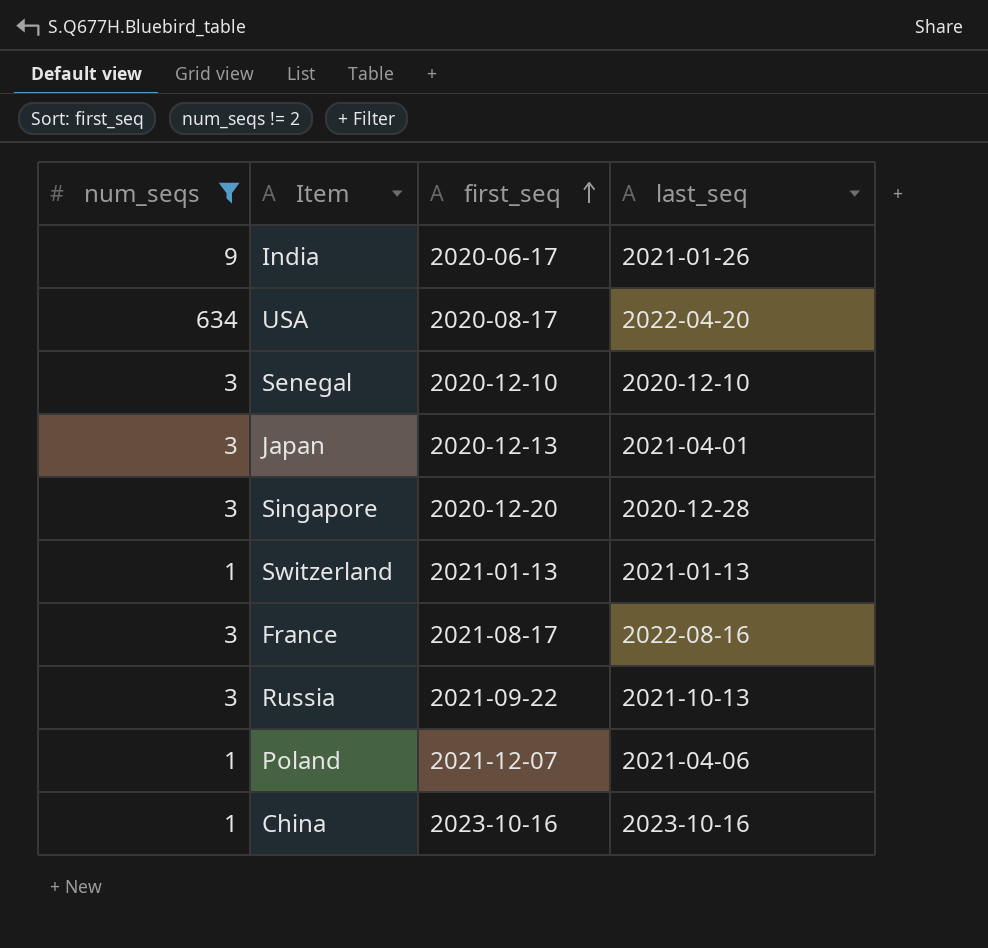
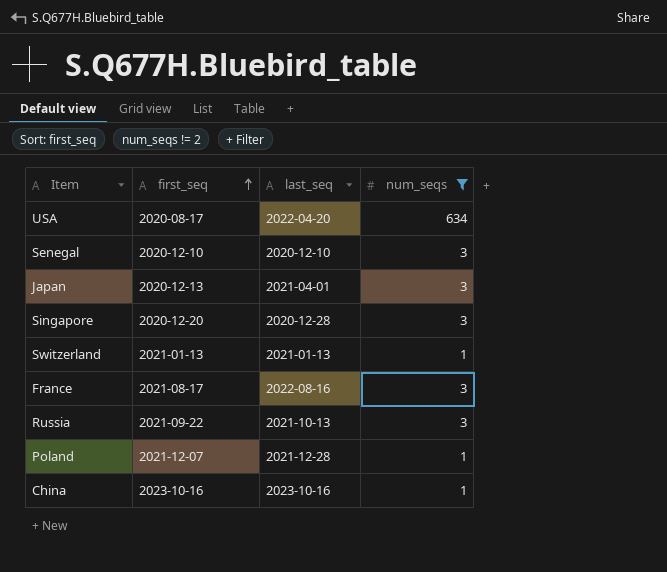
column num_seqs | position: 1 -> 4
row India: 9 | 2020-06-17 | 2021-01-26 -> none
Poland | last_seq: 2021-04-06 -> 2021-12-28

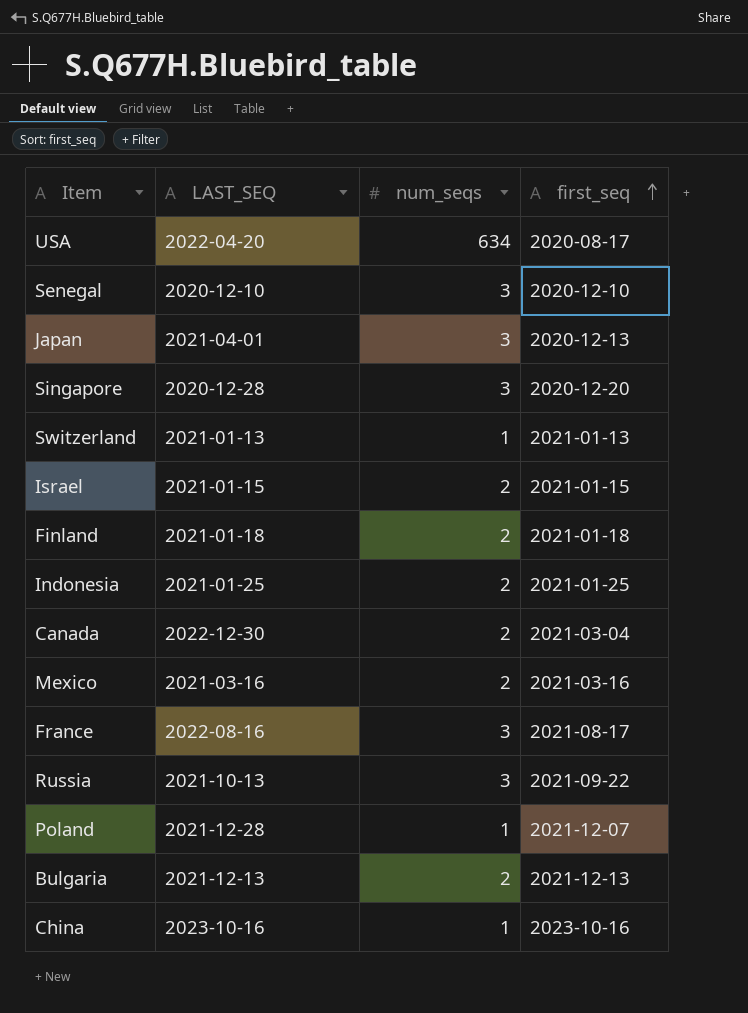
filter: num_seqs != 2 -> none
column name: last_seq -> LAST_SEQ
column first_seq | position: 2 -> 4

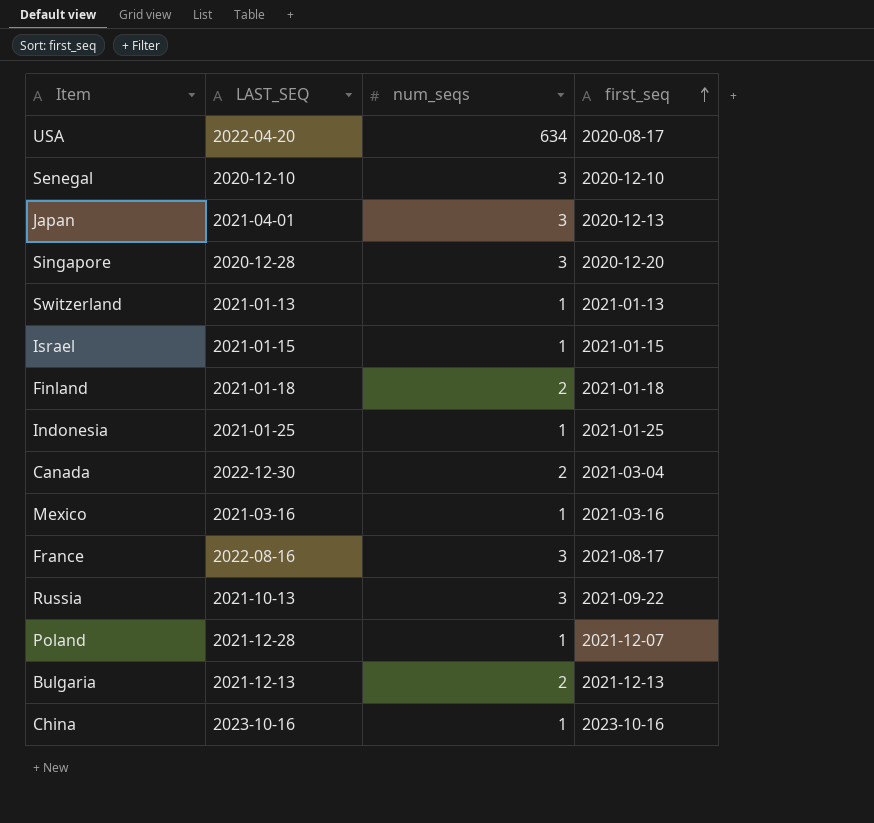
Israel | num_seqs: 2 -> 1
Indonesia | num_seqs: 2 -> 1
Mexico | num_seqs: 2 -> 1

